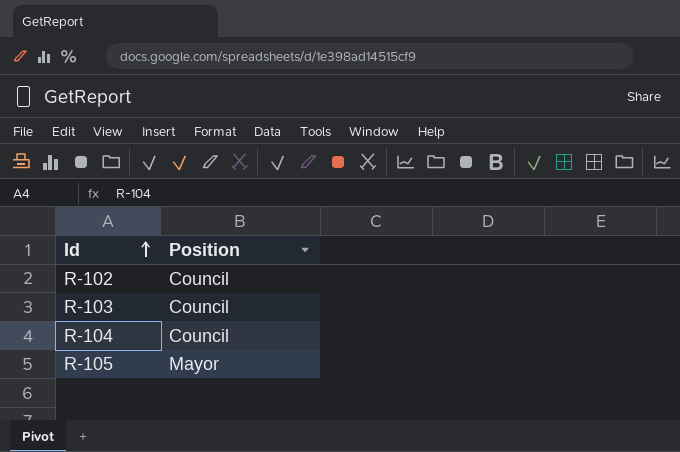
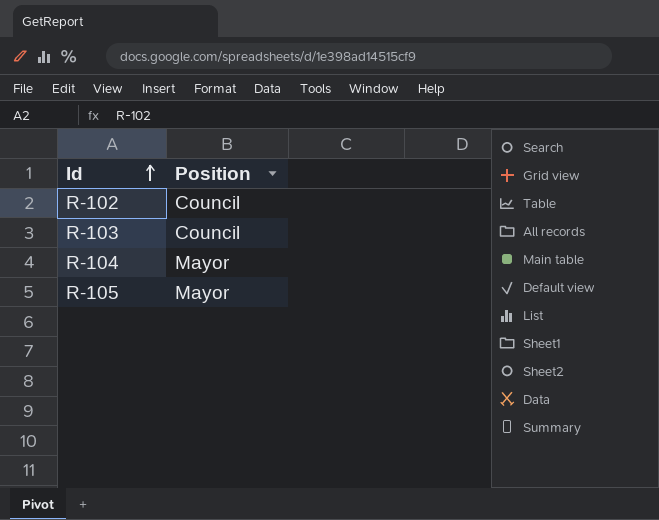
R-104 | Position: Council -> Mayor

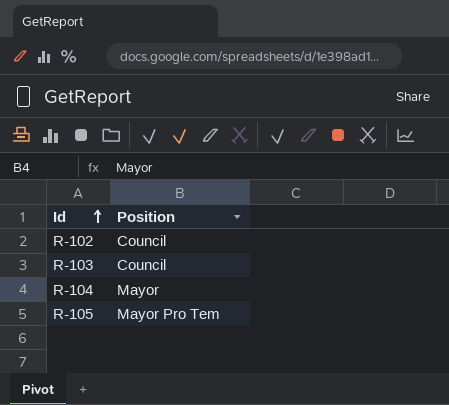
R-105 | Position: Mayor -> Mayor Pro Tem

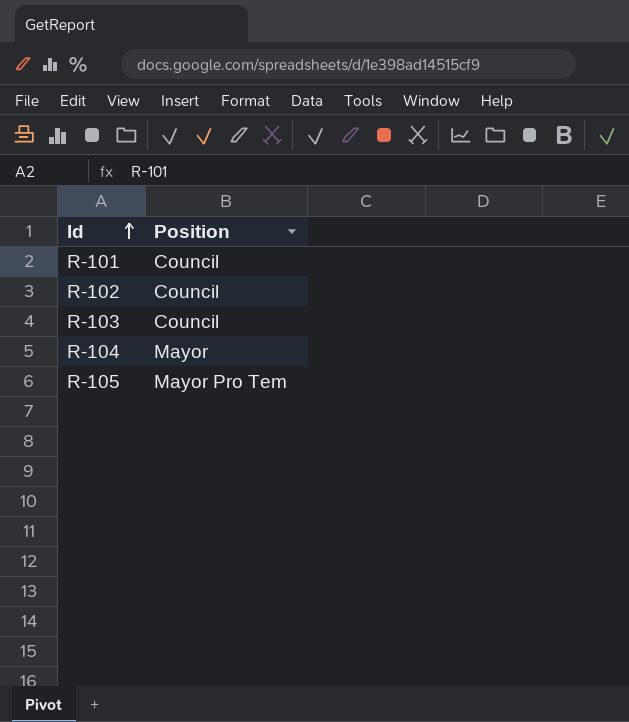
row R-101: none -> Council

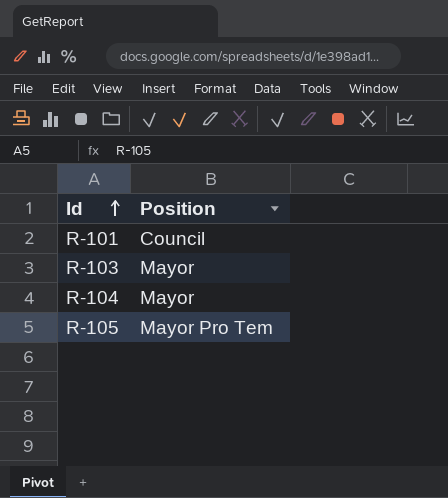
row R-102: Council -> none
R-103 | Position: Council -> Mayor

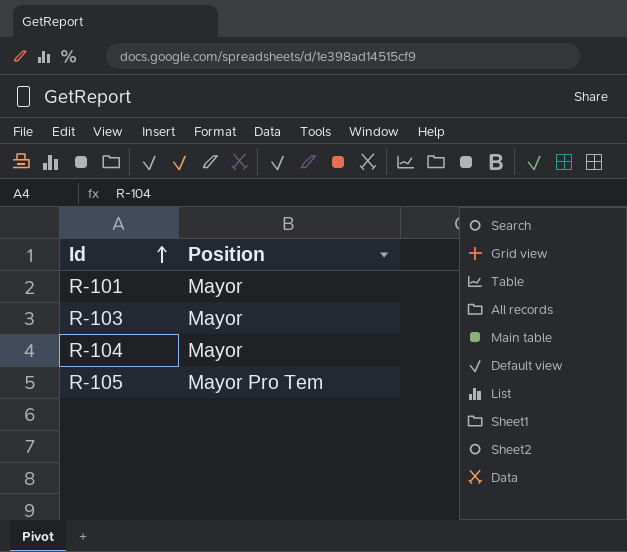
R-101 | Position: Council -> Mayor

